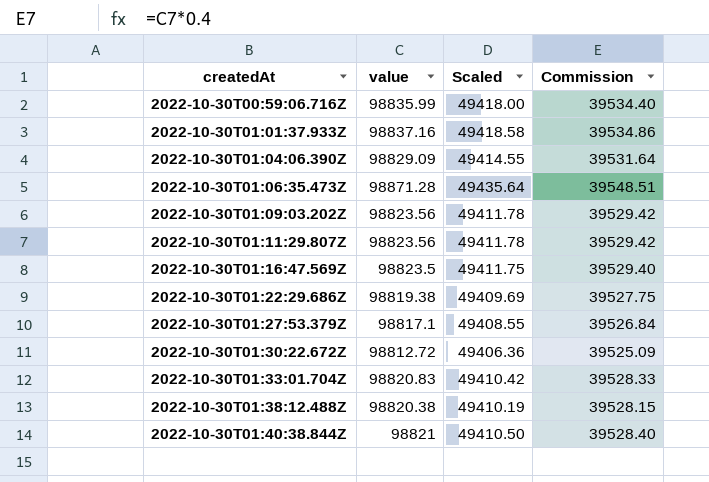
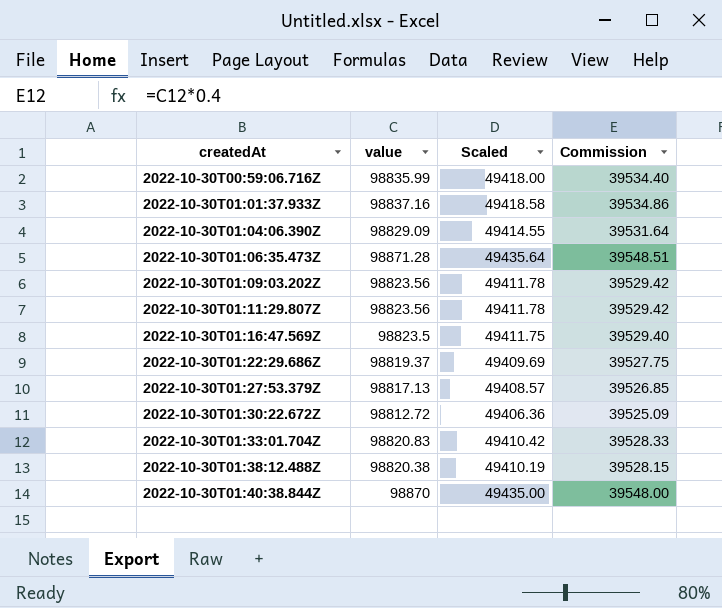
2022-10-30T01:22:29.686Z | value: 98819.38 -> 98819.37
2022-10-30T01:27:53.379Z | value: 98817.1 -> 98817.13
2022-10-30T01:27:53.379Z | Scaled: 49408.55 -> 49408.57
2022-10-30T01:27:53.379Z | Commission: 39526.84 -> 39526.85
2022-10-30T01:40:38.844Z | value: 98821 -> 98870
2022-10-30T01:40:38.844Z | Scaled: 49410.50 -> 49435.00
2022-10-30T01:40:38.844Z | Commission: 39528.40 -> 39548.00

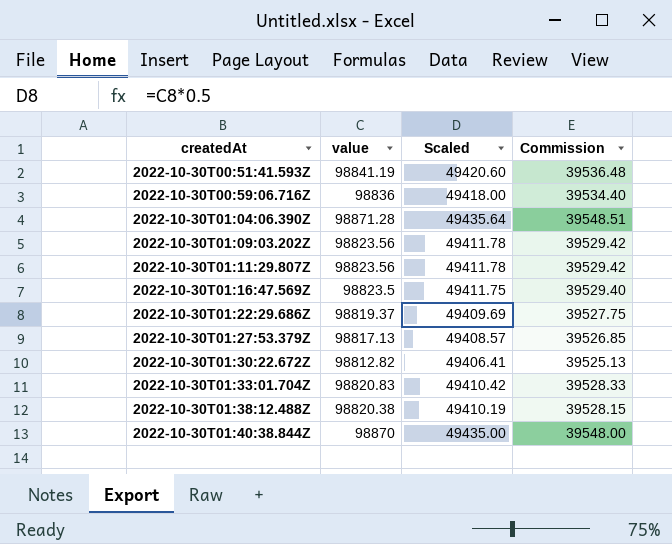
row 2022-10-30T01:01:37.933Z: 98837.16 | 49418.58 | 39534.86 -> none
row 2022-10-30T01:06:35.473Z: 98871.28 | 49435.64 | 39548.51 -> none
row 2022-10-30T00:51:41.593Z: none -> 98841.19 | 49420.60 | 39536.48
2022-10-30T00:59:06.716Z | value: 98835.99 -> 98836
2022-10-30T01:04:06.390Z | value: 98829.09 -> 98871.28
2022-10-30T01:04:06.390Z | Scaled: 49414.55 -> 49435.64
2022-10-30T01:04:06.390Z | Commission: 39531.64 -> 39548.51
2022-10-30T01:30:22.672Z | value: 98812.72 -> 98812.82
2022-10-30T01:30:22.672Z | Scaled: 49406.36 -> 49406.41
2022-10-30T01:30:22.672Z | Commission: 39525.09 -> 39525.13

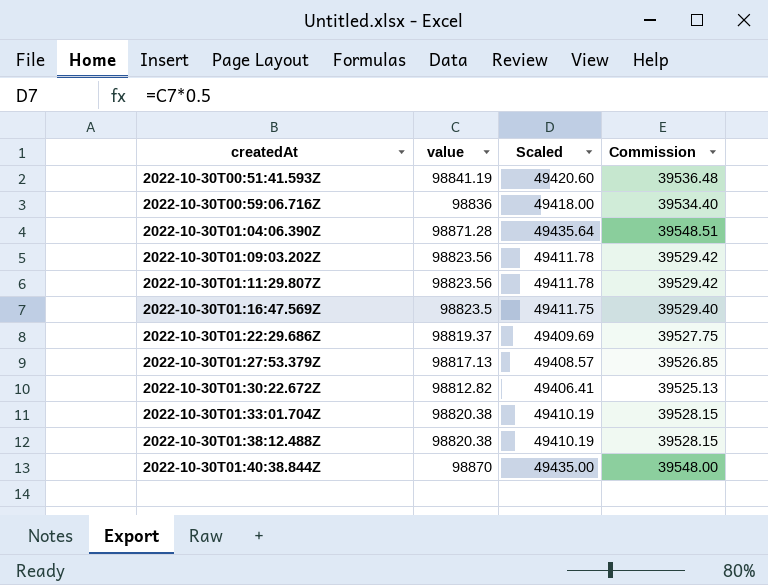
2022-10-30T01:33:01.704Z | value: 98820.83 -> 98820.38
2022-10-30T01:33:01.704Z | Scaled: 49410.42 -> 49410.19
2022-10-30T01:33:01.704Z | Commission: 39528.33 -> 39528.15

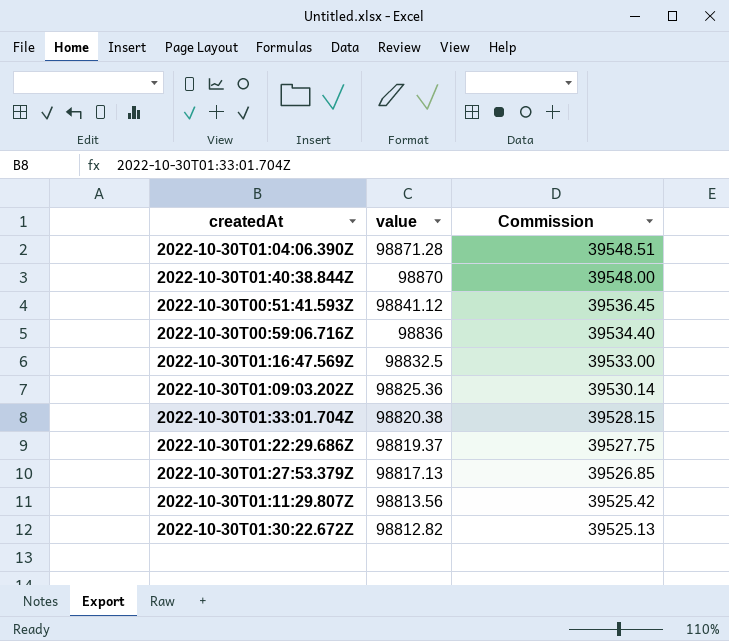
row order: createdAt ascending -> value descending
column Scaled | formula: [value] * 0.5 -> none
row 2022-10-30T01:38:12.488Z: 98820.38 | 49410.19 | 39528.15 -> none
2022-10-30T00:51:41.593Z | value: 98841.19 -> 98841.12
2022-10-30T00:51:41.593Z | Commission: 39536.48 -> 39536.45
2022-10-30T01:16:47.569Z | value: 98823.5 -> 98832.5
2022-10-30T01:16:47.569Z | Commission: 39529.40 -> 39533.00
2022-10-30T01:09:03.202Z | value: 98823.56 -> 98825.36
2022-10-30T01:09:03.202Z | Commission: 39529.42 -> 39530.14
2022-10-30T01:11:29.807Z | value: 98823.56 -> 98813.56
2022-10-30T01:11:29.807Z | Commission: 39529.42 -> 39525.42

